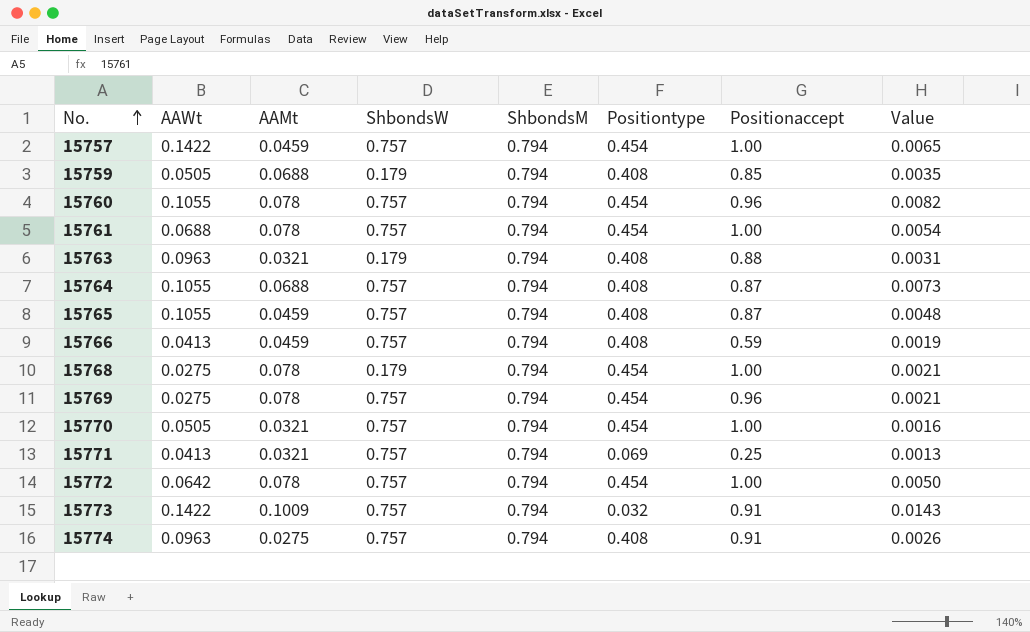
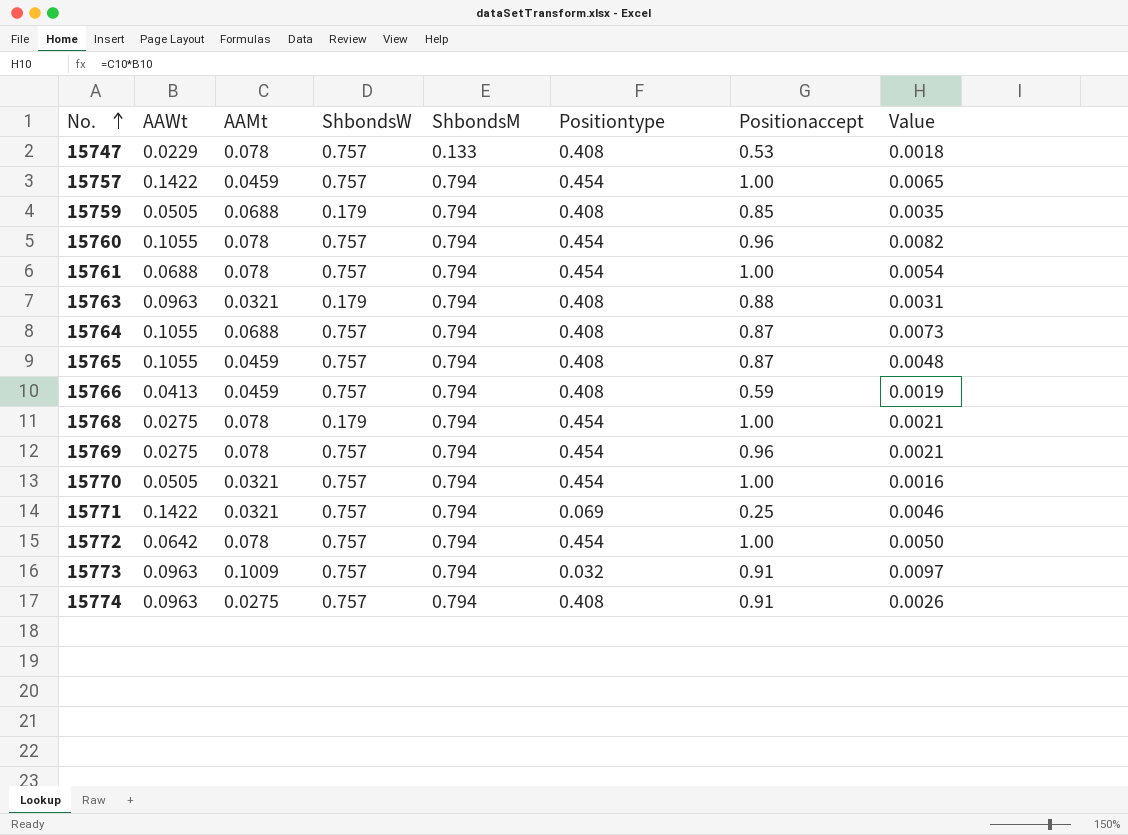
row 15747: none -> 0.0229 | 0.078 | 0.757 | 0.133 | 0.408 | 0.53 | 0.0018
15771 | AAWt: 0.0413 -> 0.1422
15771 | Value: 0.0013 -> 0.0046
15773 | AAWt: 0.1422 -> 0.0963
15773 | Value: 0.0143 -> 0.0097

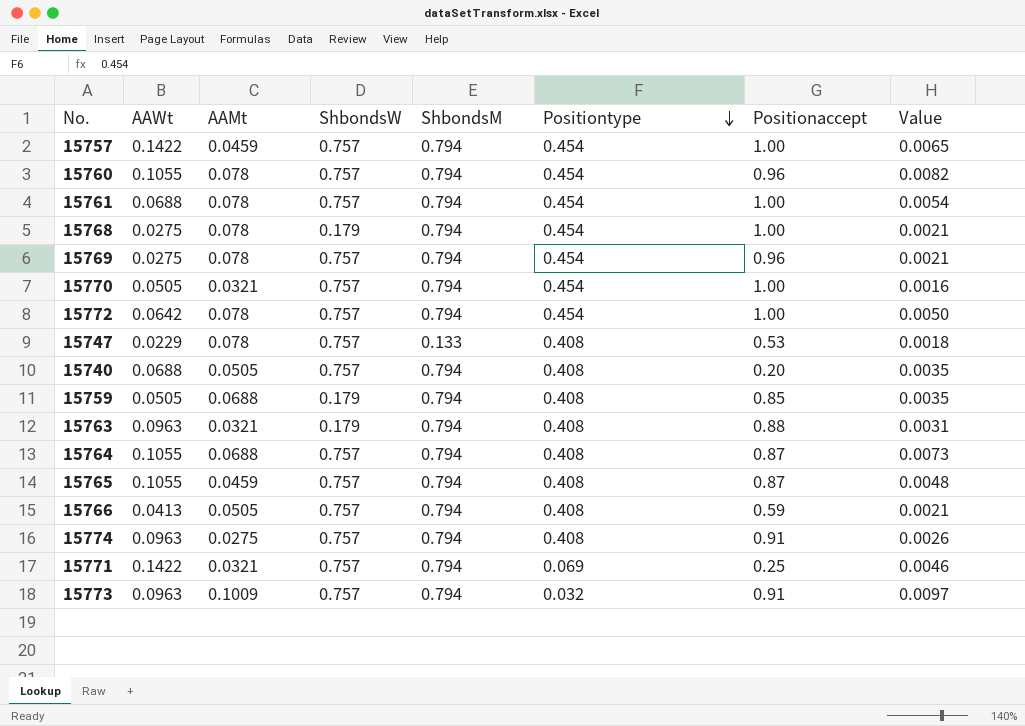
row order: No. ascending -> Positiontype descending
row 15740: none -> 0.0688 | 0.0505 | 0.757 | 0.794 | 0.408 | 0.20 | 0.0035
15766 | AAMt: 0.0459 -> 0.0505
15766 | Value: 0.0019 -> 0.0021

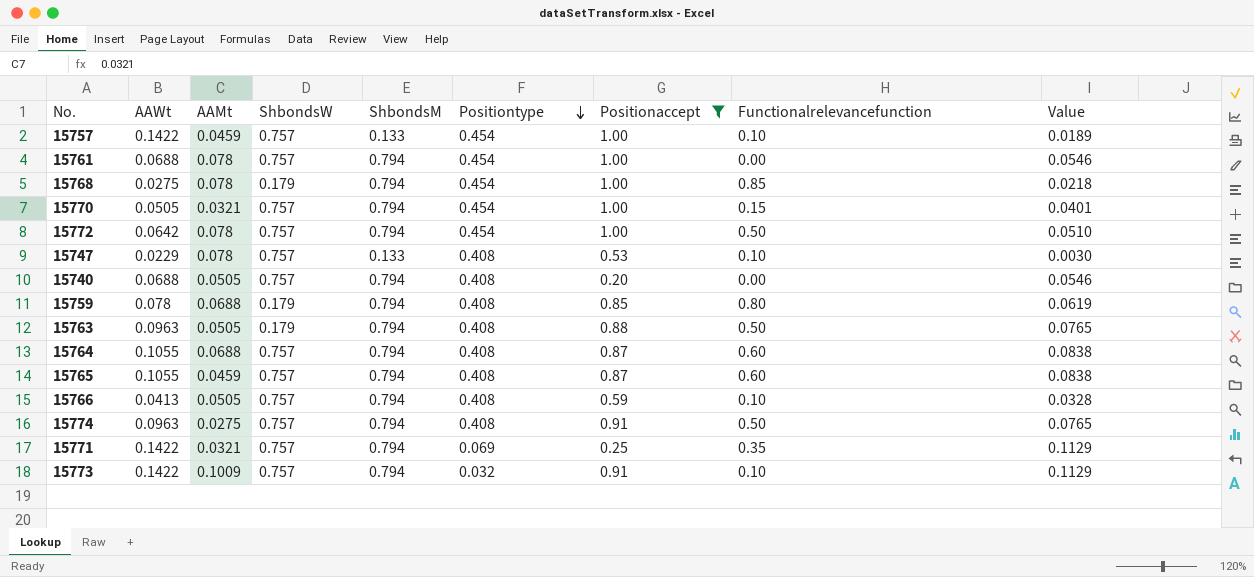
filter: none -> Positionaccept != 0.96
column Functionalrelevancefunction | position: none -> 8
column Value | formula: [AAWt] * [AAMt] -> [AAWt] * [ShbondsM]
15757 | ShbondsM: 0.794 -> 0.133
15759 | AAWt: 0.0505 -> 0.078
15763 | AAMt: 0.0321 -> 0.0505
15773 | AAWt: 0.0963 -> 0.1422

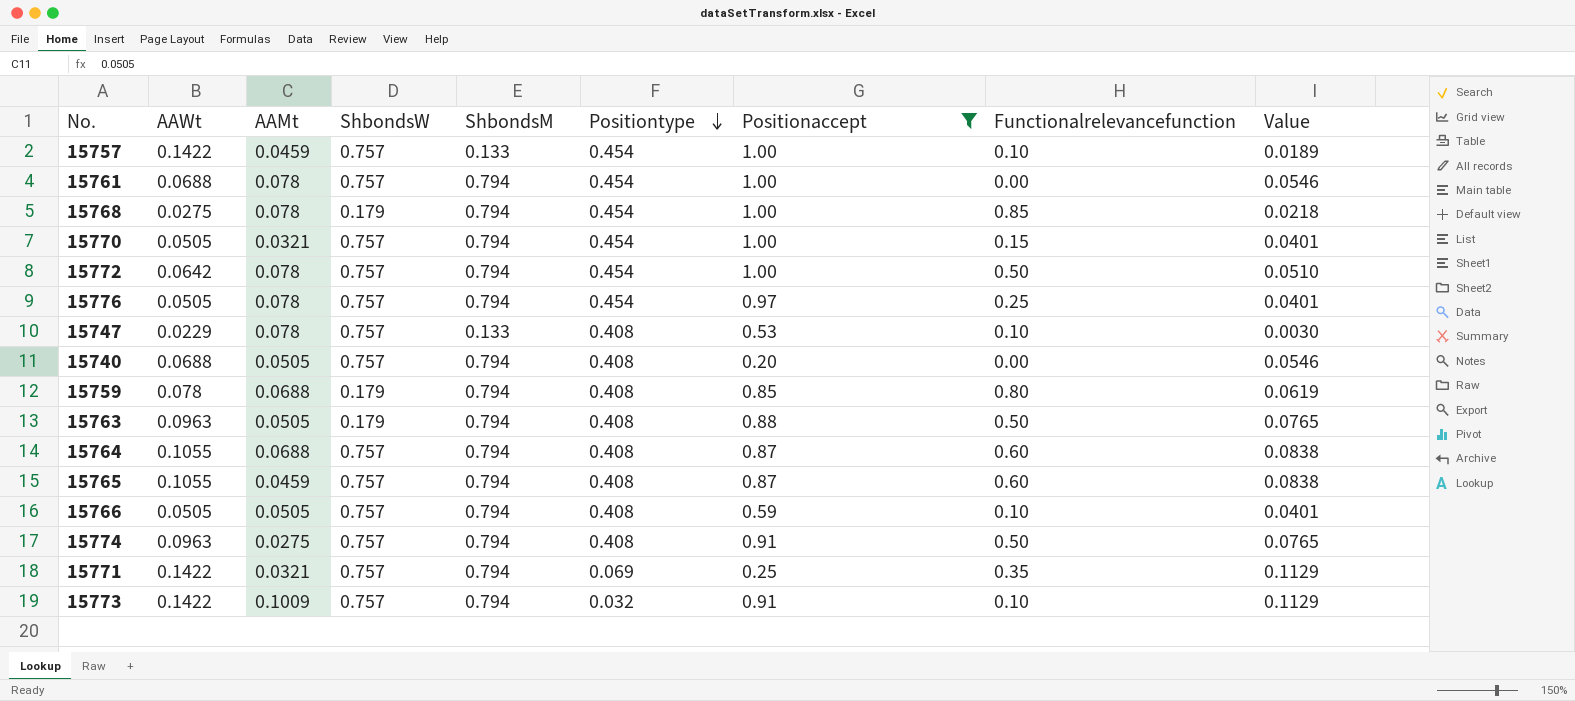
row 15776: none -> 0.0505 | 0.078 | 0.757 | 0.794 | 0.454 | 0.97 | 0.25 | 0.0401
15766 | AAWt: 0.0413 -> 0.0505
15766 | Value: 0.0328 -> 0.0401

